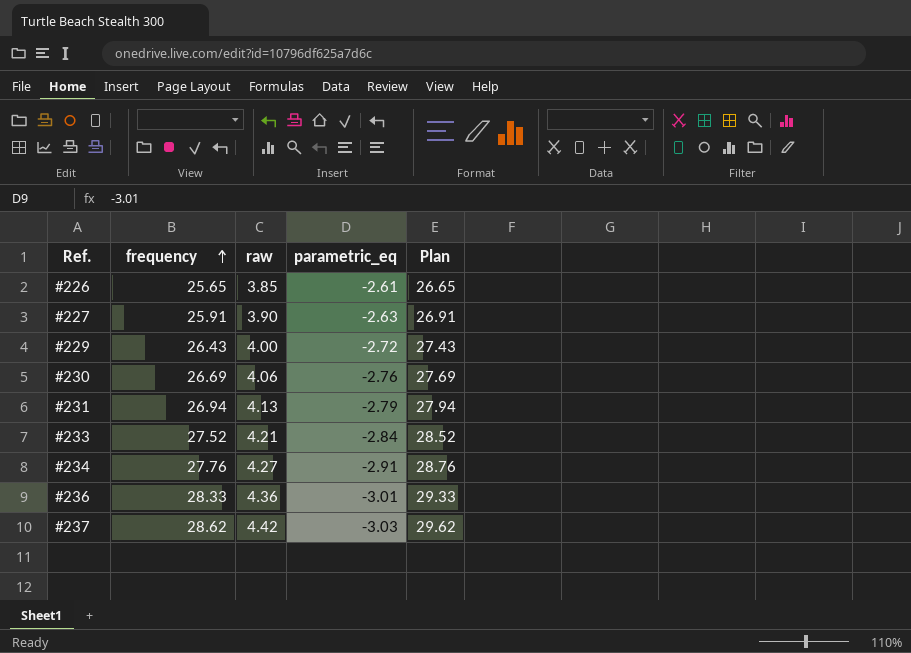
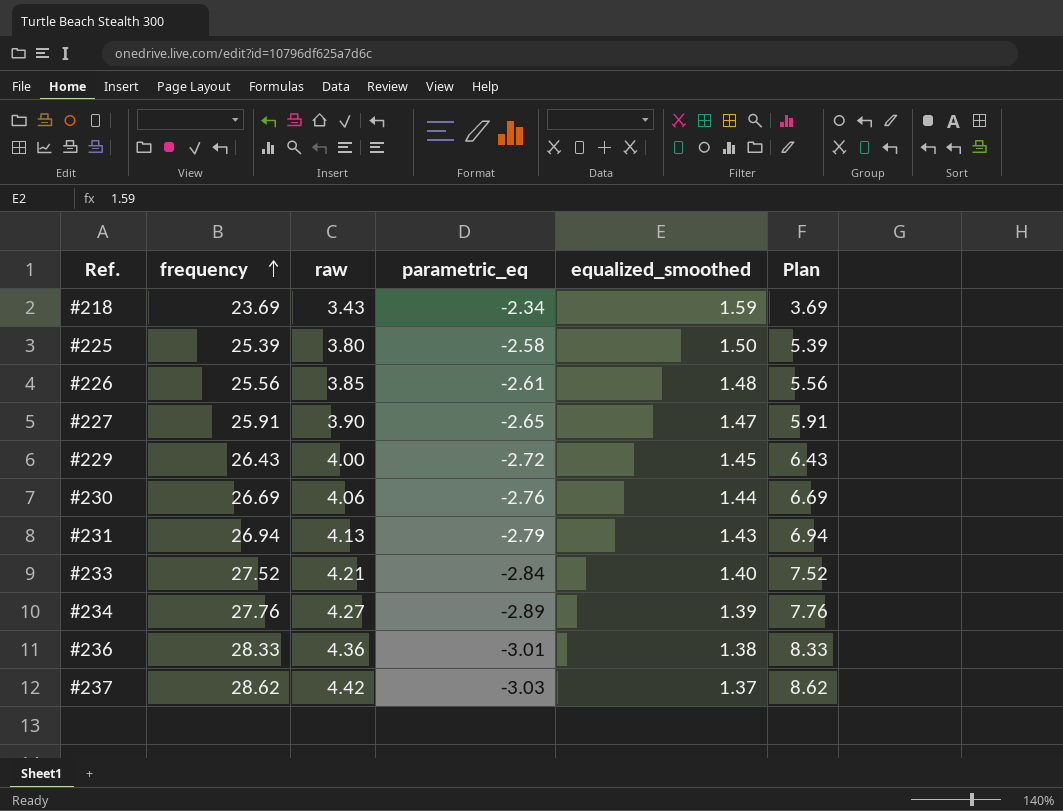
column equalized_smoothed | position: none -> 5
column Plan | formula: [frequency] + 1 -> [frequency] - 20
row #218: none -> 23.69 | 3.43 | -2.34 | 1.59 | 3.69
row #225: none -> 25.39 | 3.80 | -2.58 | 1.50 | 5.39
#226 | frequency: 25.65 -> 25.56
#227 | parametric_eq: -2.63 -> -2.65
#234 | parametric_eq: -2.91 -> -2.89

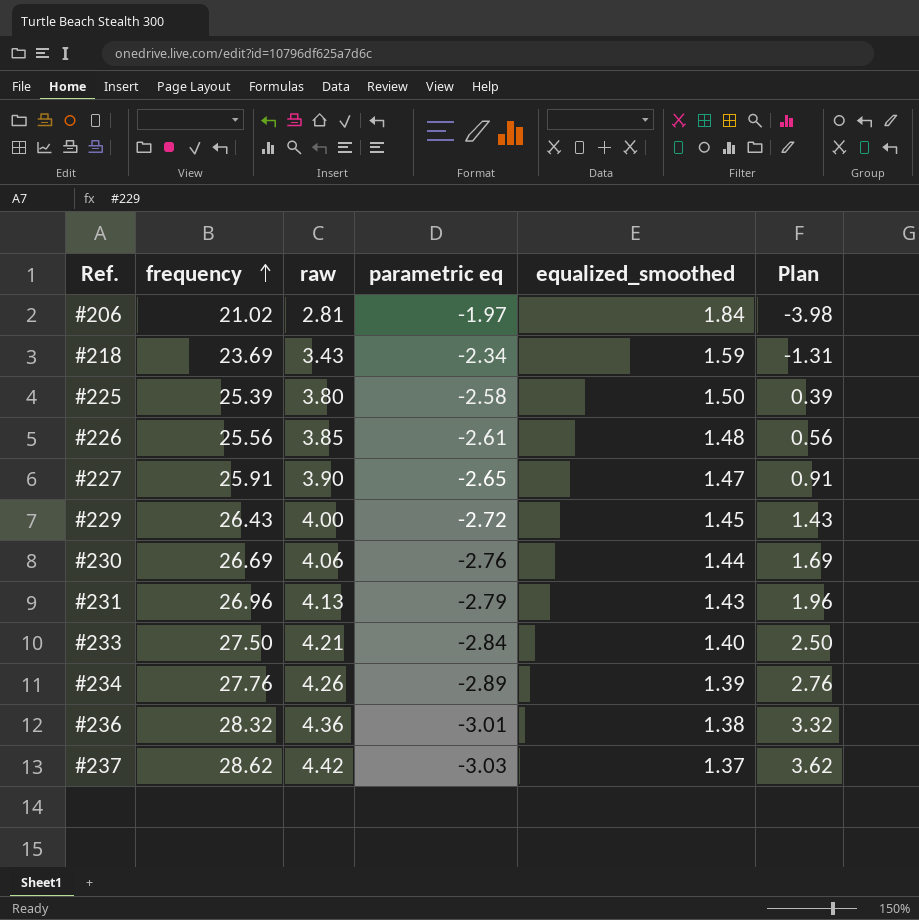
column name: parametric_eq -> parametric eq
column Plan | formula: [frequency] - 20 -> [frequency] - 25
row #206: none -> 21.02 | 2.81 | -1.97 | 1.84 | -3.98
#231 | frequency: 26.94 -> 26.96
#233 | frequency: 27.52 -> 27.50
#234 | raw: 4.27 -> 4.26
#236 | frequency: 28.33 -> 28.32

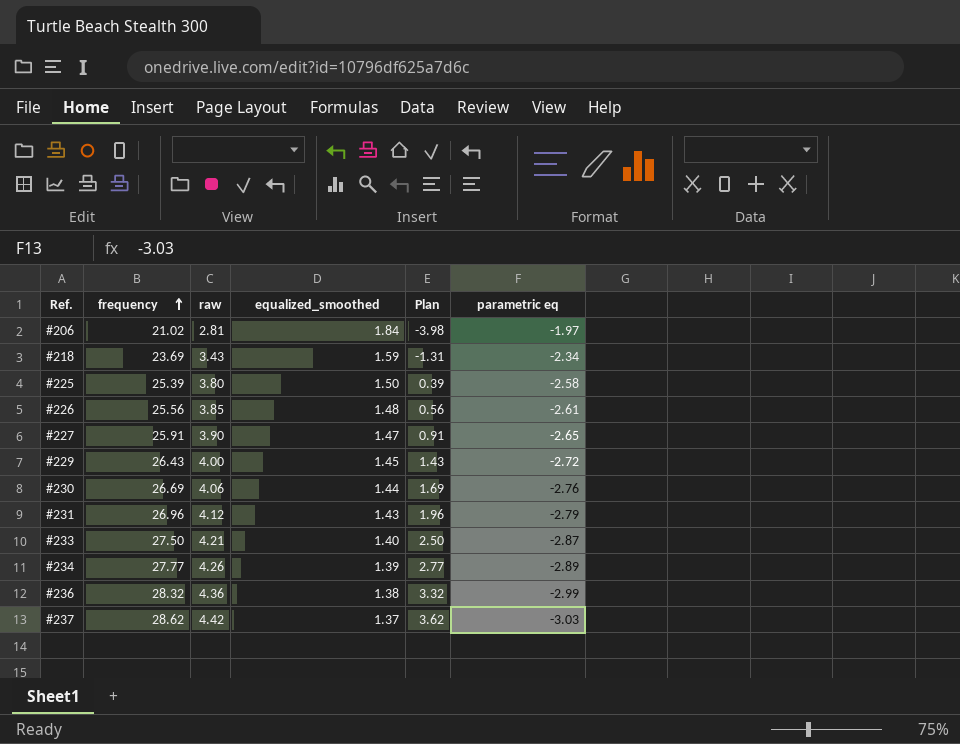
column parametric eq | position: 4 -> 6
#231 | raw: 4.13 -> 4.12
#233 | parametric eq: -2.84 -> -2.87
#234 | frequency: 27.76 -> 27.77
#234 | Plan: 2.76 -> 2.77
#236 | parametric eq: -3.01 -> -2.99

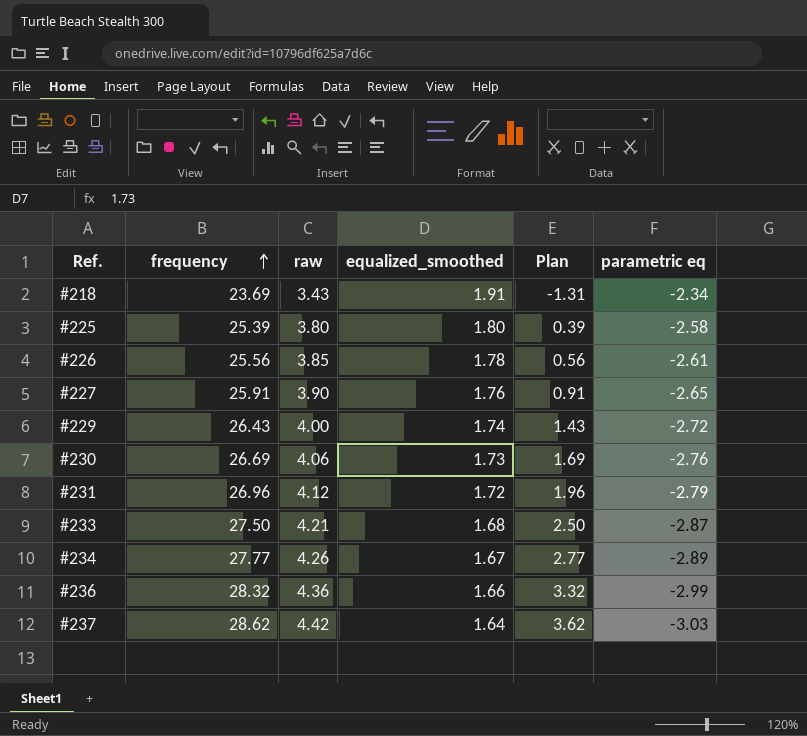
row #206: 21.02 | 2.81 | 1.84 | -3.98 | -1.97 -> none
#218 | equalized_smoothed: 1.59 -> 1.91
#225 | equalized_smoothed: 1.50 -> 1.80
#226 | equalized_smoothed: 1.48 -> 1.78
#227 | equalized_smoothed: 1.47 -> 1.76
#229 | equalized_smoothed: 1.45 -> 1.74
#230 | equalized_smoothed: 1.44 -> 1.73
#231 | equalized_smoothed: 1.43 -> 1.72
#233 | equalized_smoothed: 1.40 -> 1.68
#234 | equalized_smoothed: 1.39 -> 1.67
#236 | equalized_smoothed: 1.38 -> 1.66
#237 | equalized_smoothed: 1.37 -> 1.64

